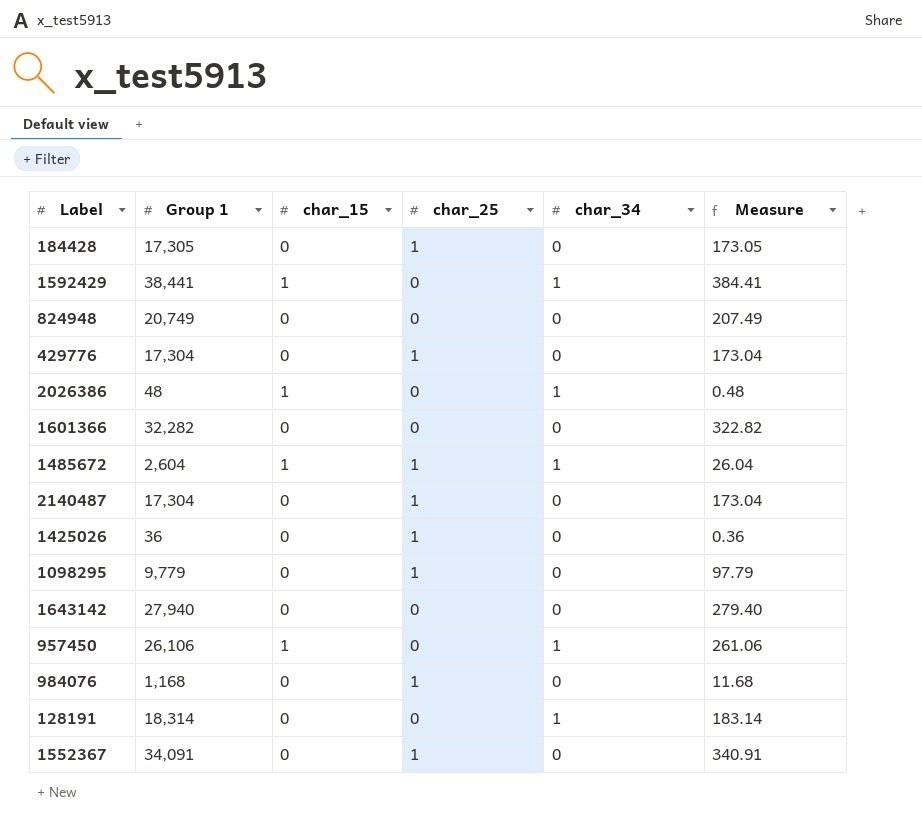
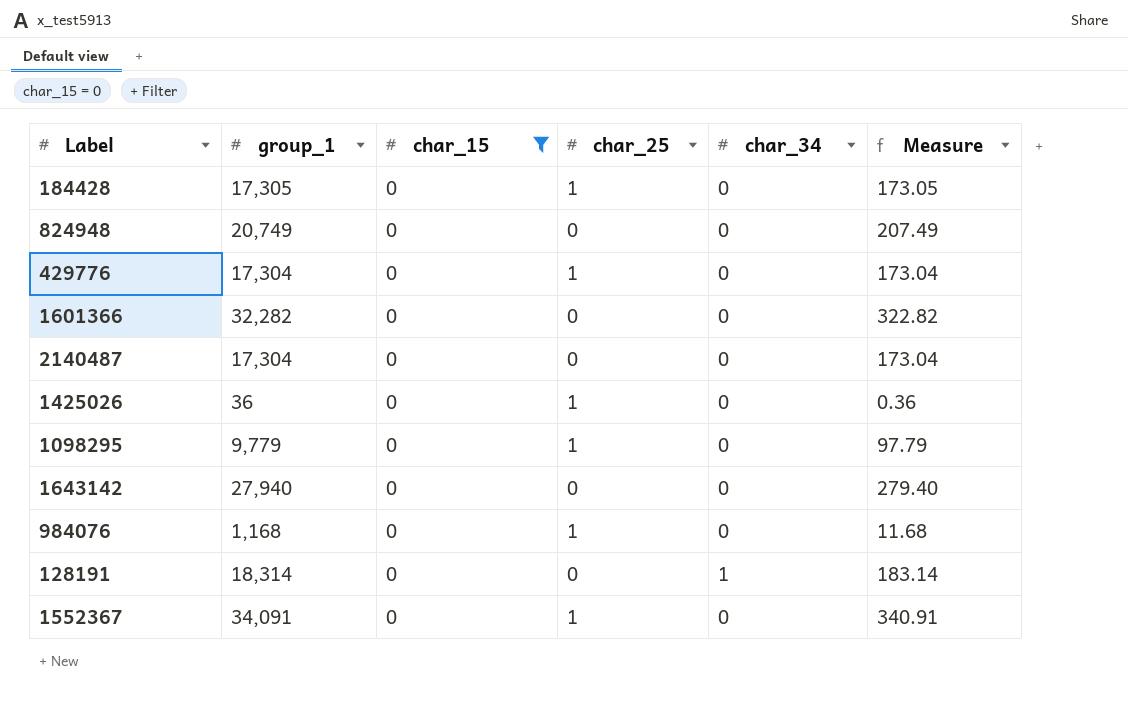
filter: none -> char_15 = 0
column name: Group 1 -> group_1
2140487 | char_25: 1 -> 0

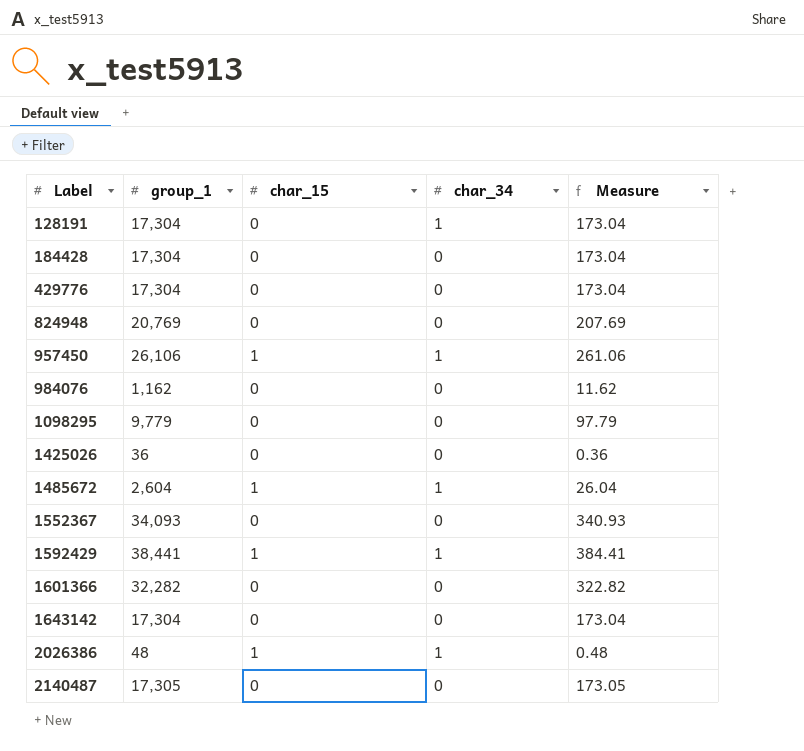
filter: char_15 = 0 -> none
row order: none -> Label ascending
column char_25 | position: 4 -> none
128191 | group_1: 18,314 -> 17,304
128191 | Measure: 183.14 -> 173.04
184428 | group_1: 17,305 -> 17,304
184428 | Measure: 173.05 -> 173.04
824948 | group_1: 20,749 -> 20,769
824948 | Measure: 207.49 -> 207.69
984076 | group_1: 1,168 -> 1,162
984076 | Measure: 11.68 -> 11.62
1552367 | group_1: 34,091 -> 34,093
1552367 | Measure: 340.91 -> 340.93
1643142 | group_1: 27,940 -> 17,304
1643142 | Measure: 279.40 -> 173.04
2140487 | group_1: 17,304 -> 17,305
2140487 | Measure: 173.04 -> 173.05

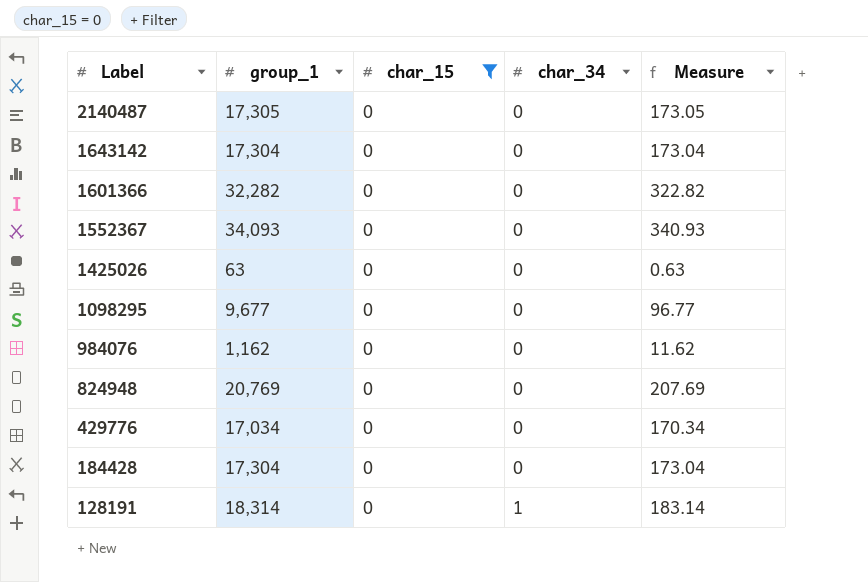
filter: none -> char_15 = 0
row order: Label ascending -> Label descending
1425026 | group_1: 36 -> 63
1425026 | Measure: 0.36 -> 0.63
1098295 | group_1: 9,779 -> 9,677
1098295 | Measure: 97.79 -> 96.77
429776 | group_1: 17,304 -> 17,034
429776 | Measure: 173.04 -> 170.34
128191 | group_1: 17,304 -> 18,314
128191 | Measure: 173.04 -> 183.14

